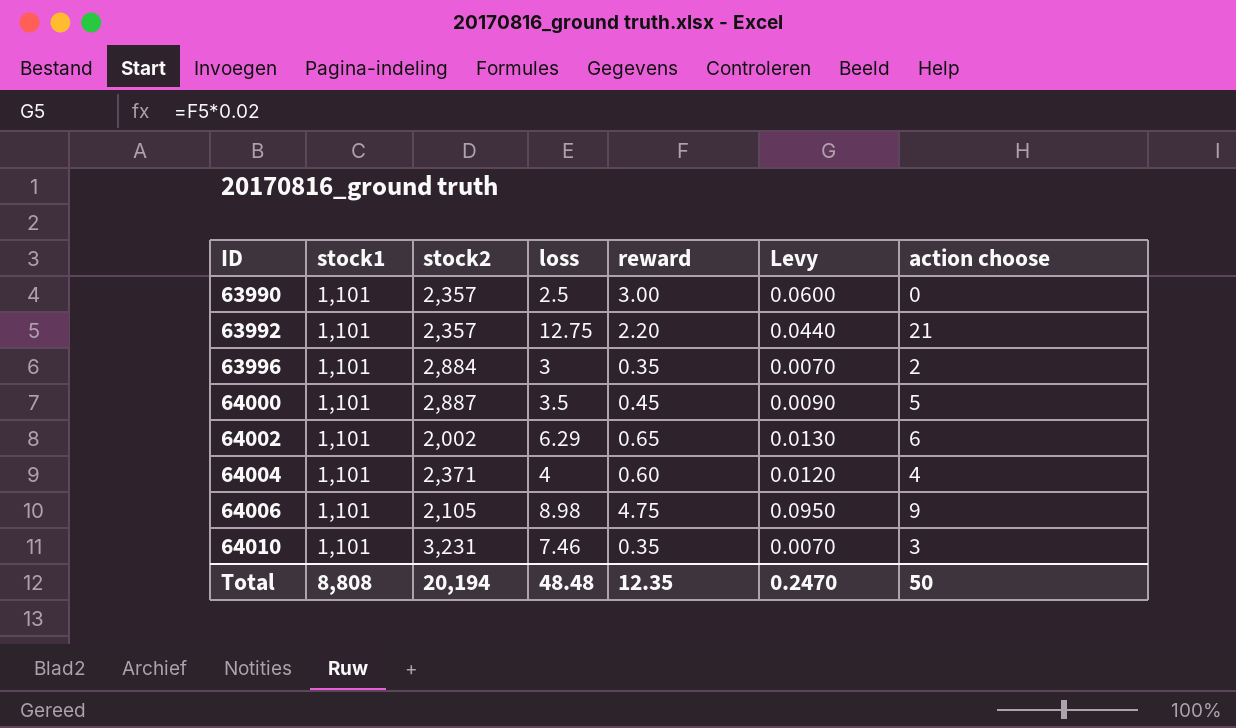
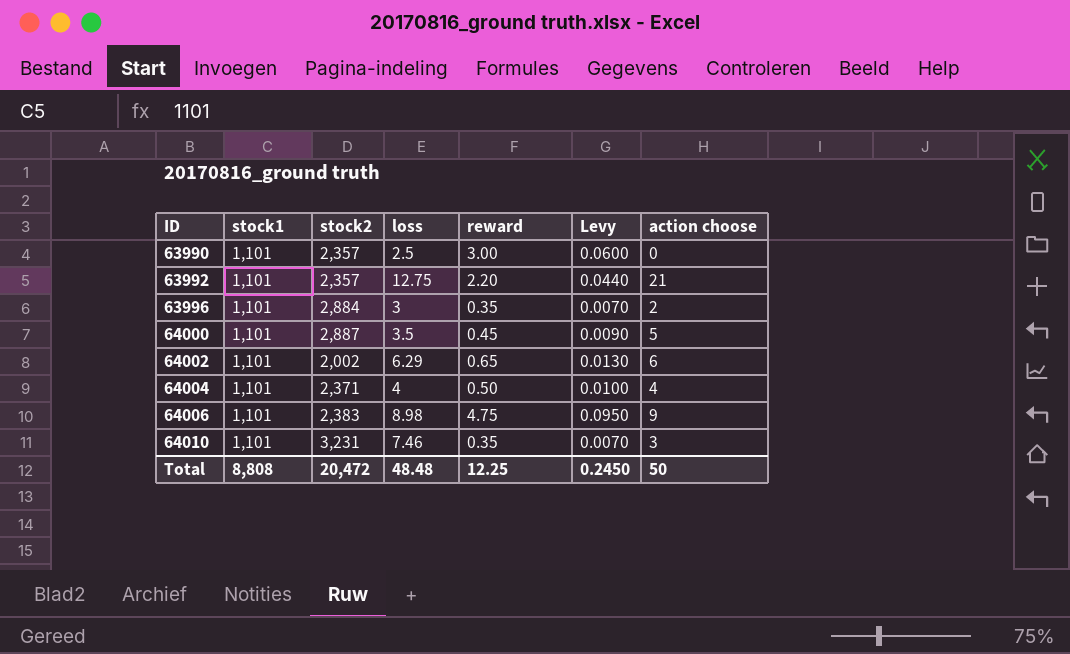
64004 | reward: 0.60 -> 0.50
64004 | Levy: 0.0120 -> 0.0100
64006 | stock2: 2,105 -> 2,383
Total | stock2: 20,194 -> 20,472
Total | reward: 12.35 -> 12.25
Total | Levy: 0.2470 -> 0.2450

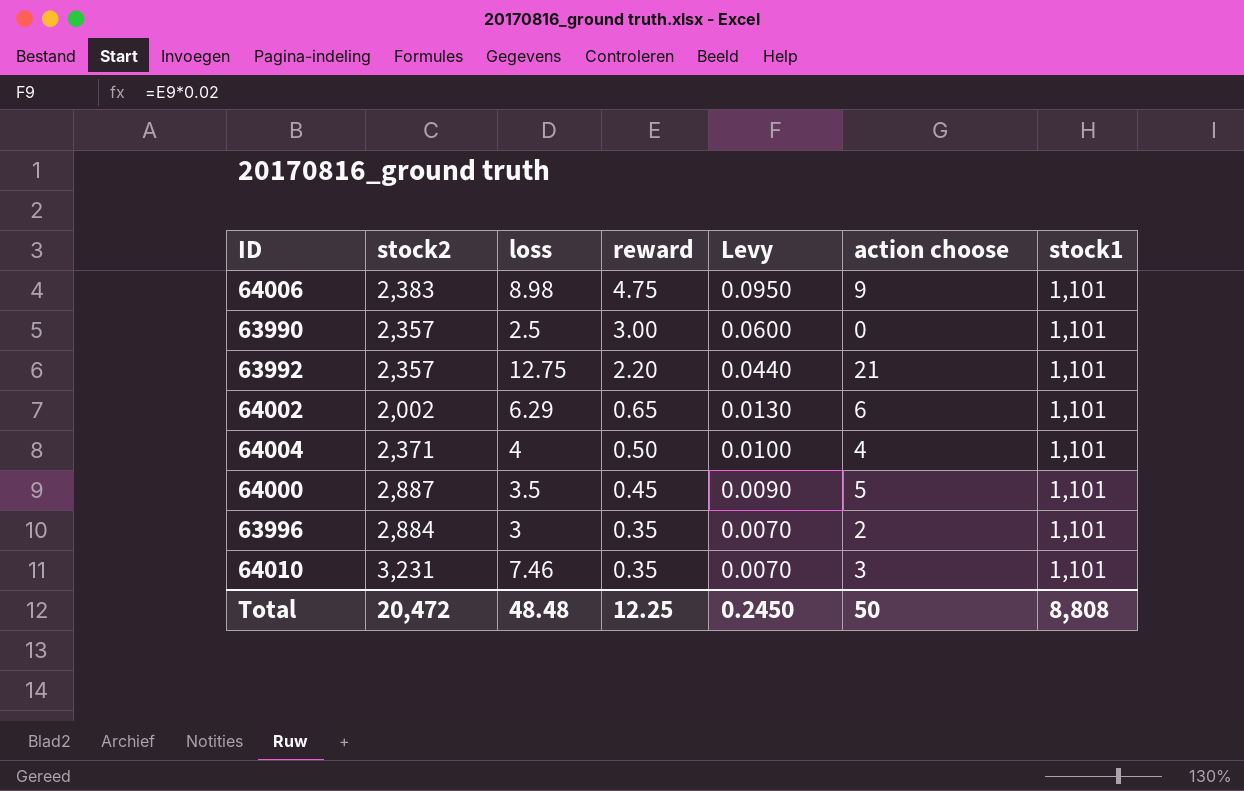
row order: ID ascending -> reward descending
column stock1 | position: 2 -> 7

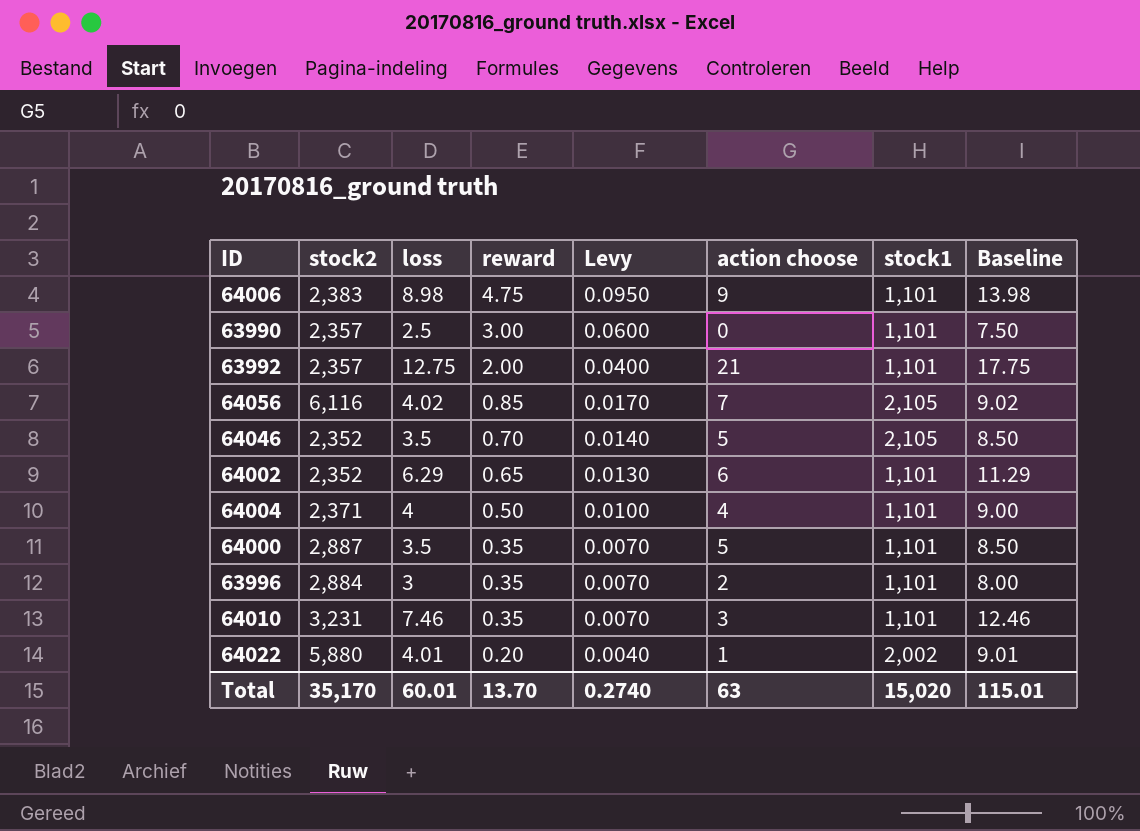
column Baseline | formula: none -> [loss] + 5
63992 | reward: 2.20 -> 2.00
63992 | Levy: 0.0440 -> 0.0400
row 64056: none -> 6,116 | 4.02 | 0.85 | 0.0170 | 7 | 2,105 | 9.02
row 64046: none -> 2,352 | 3.5 | 0.70 | 0.0140 | 5 | 2,105 | 8.50
64002 | stock2: 2,002 -> 2,352
64000 | reward: 0.45 -> 0.35
64000 | Levy: 0.0090 -> 0.0070
row 64022: none -> 5,880 | 4.01 | 0.20 | 0.0040 | 1 | 2,002 | 9.01
Total | stock2: 20,472 -> 35,170
Total | loss: 48.48 -> 60.01
Total | reward: 12.25 -> 13.70
Total | Levy: 0.2450 -> 0.2740
Total | action choose: 50 -> 63
Total | stock1: 8,808 -> 15,020

